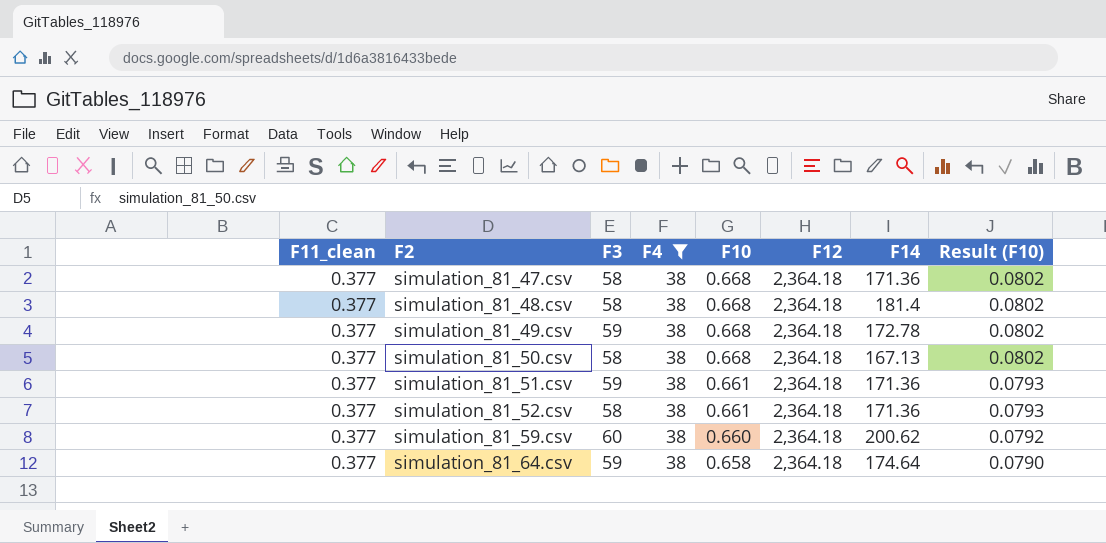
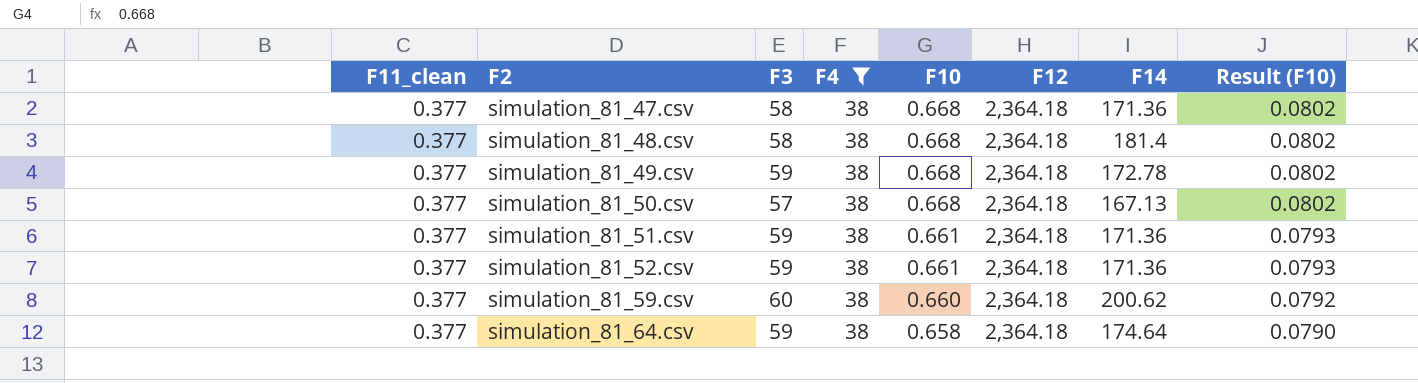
simulation_81_50.csv | F3: 58 -> 57
simulation_81_52.csv | F3: 58 -> 59

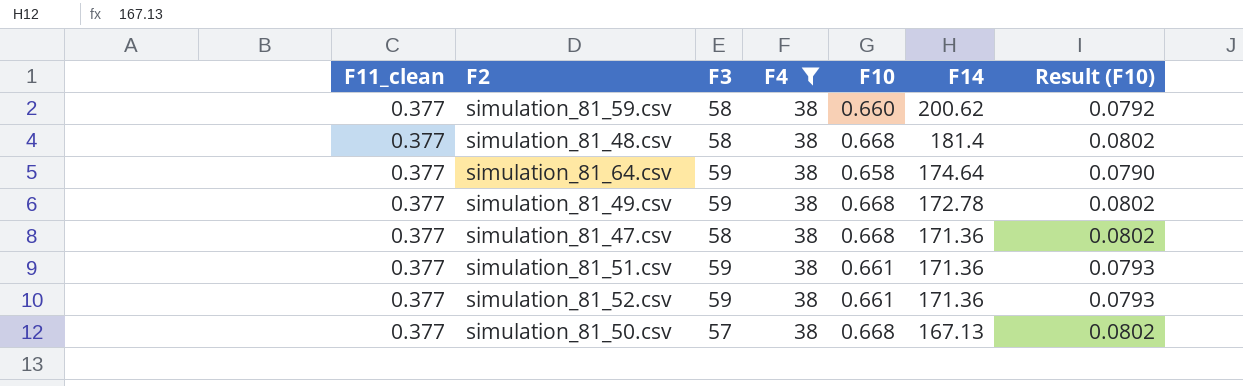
row order: F2 ascending -> F14 descending
column F12 | position: 6 -> none
simulation_81_59.csv | F3: 60 -> 58

